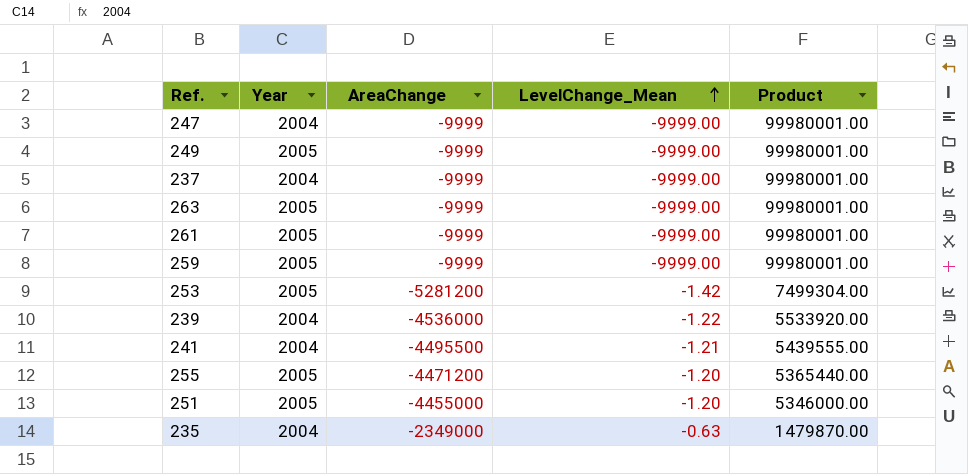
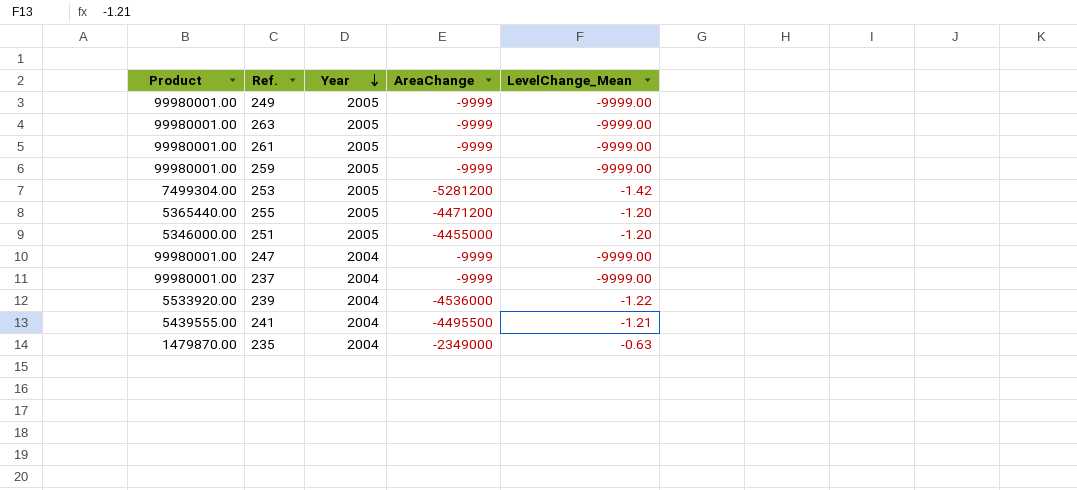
row order: LevelChange_Mean ascending -> Year descending
column Product | position: 5 -> 1

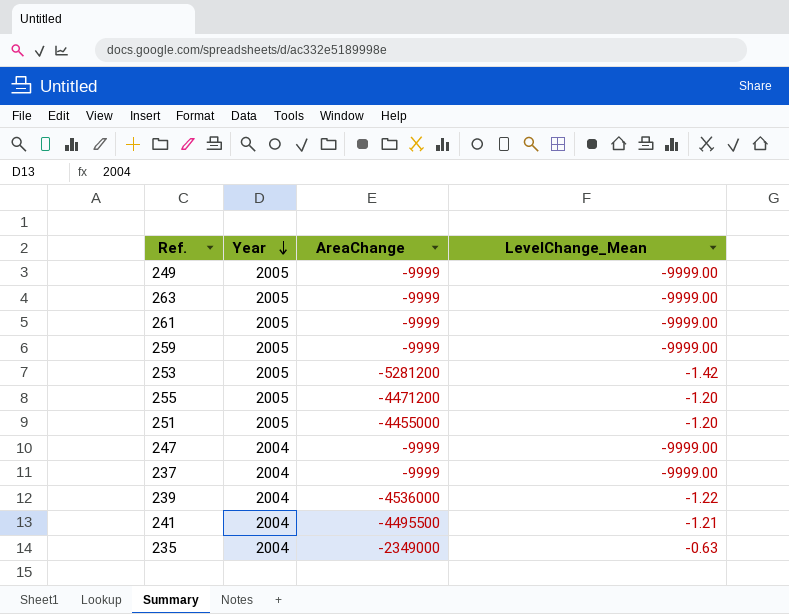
column Product | formula: [AreaChange] * [LevelChange_Mean] -> none

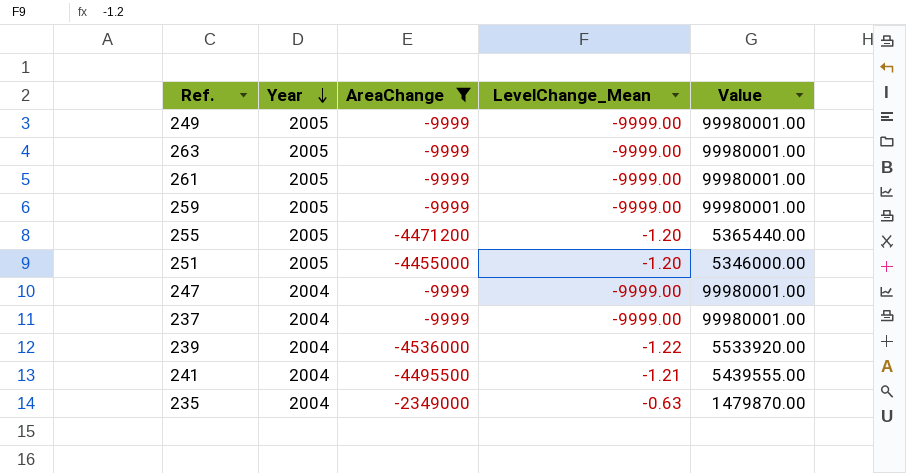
filter: none -> AreaChange != -5281200
column Value | formula: none -> [AreaChange] * [LevelChange_Mean]

